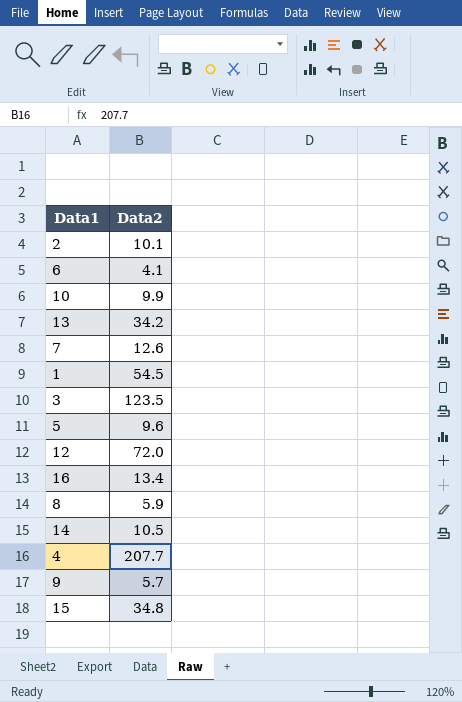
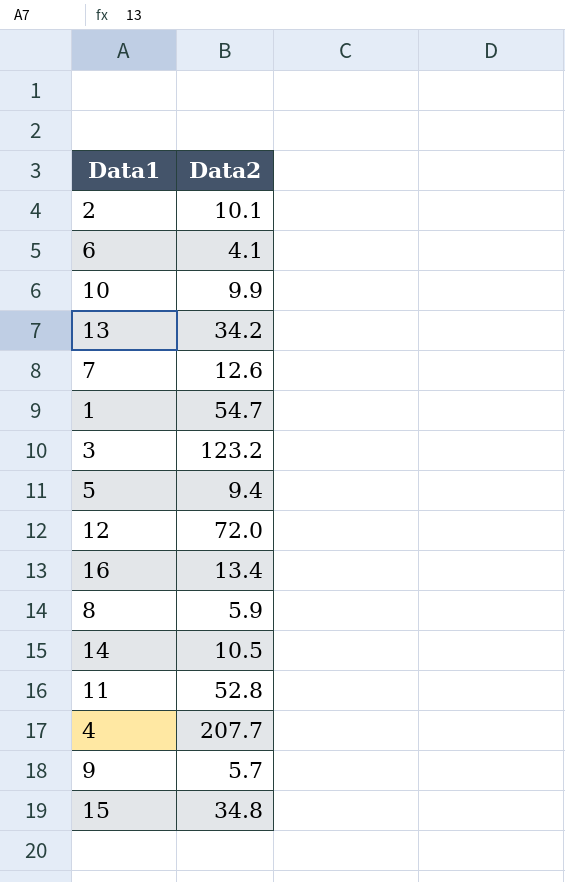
1 | Data2: 54.5 -> 54.7
3 | Data2: 123.5 -> 123.2
5 | Data2: 9.6 -> 9.4
row 11: none -> 52.8

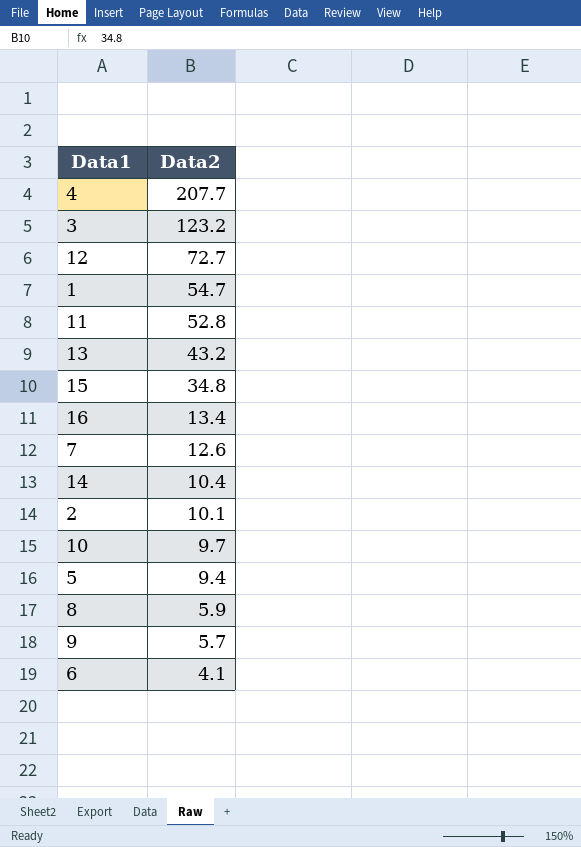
row order: none -> Data2 descending
12 | Data2: 72.0 -> 72.7
13 | Data2: 34.2 -> 43.2
14 | Data2: 10.5 -> 10.4
10 | Data2: 9.9 -> 9.7

